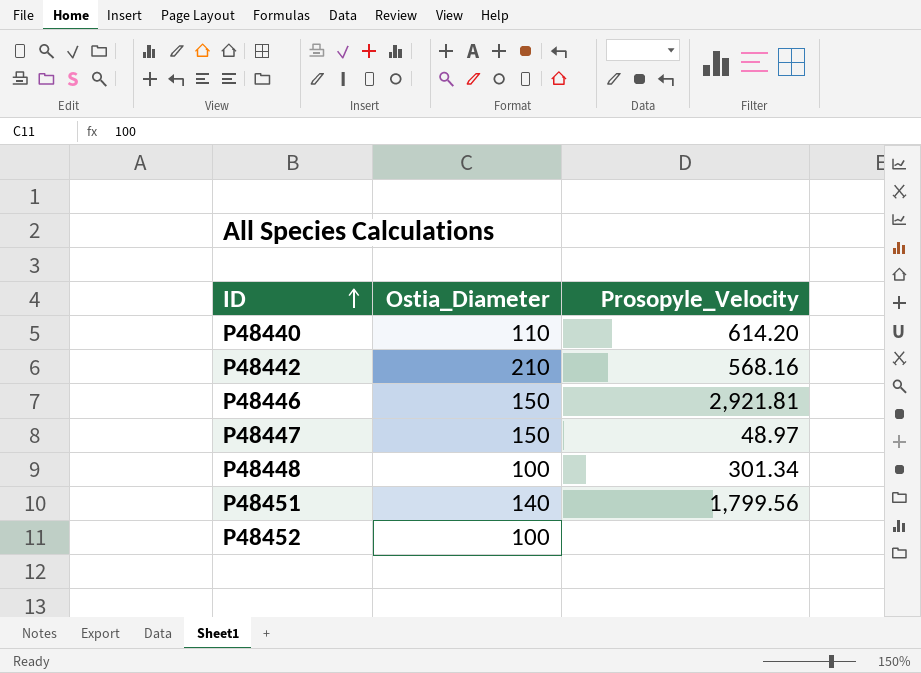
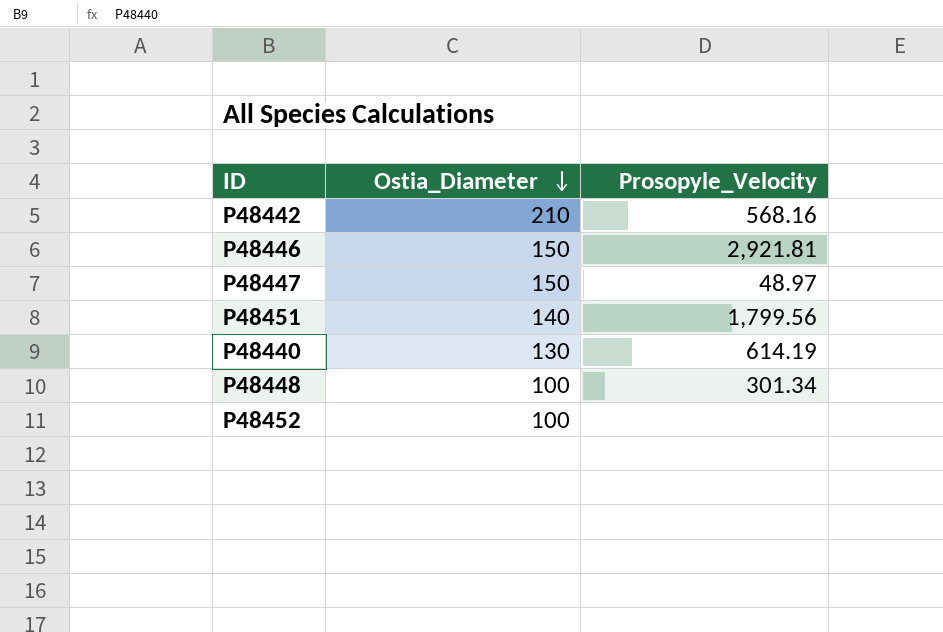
row order: ID ascending -> Ostia_Diameter descending
P48440 | Ostia_Diameter: 110 -> 130
P48440 | Prosopyle_Velocity: 614.20 -> 614.19

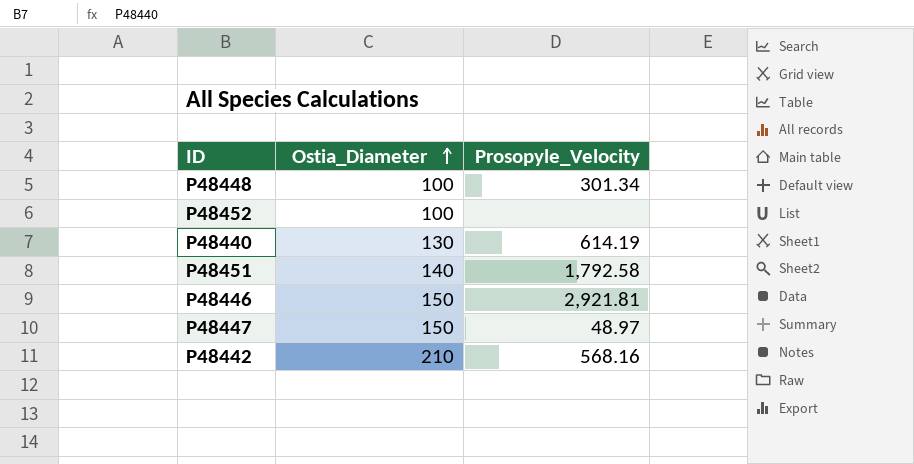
row order: Ostia_Diameter descending -> Ostia_Diameter ascending
P48451 | Prosopyle_Velocity: 1,799.56 -> 1,792.58

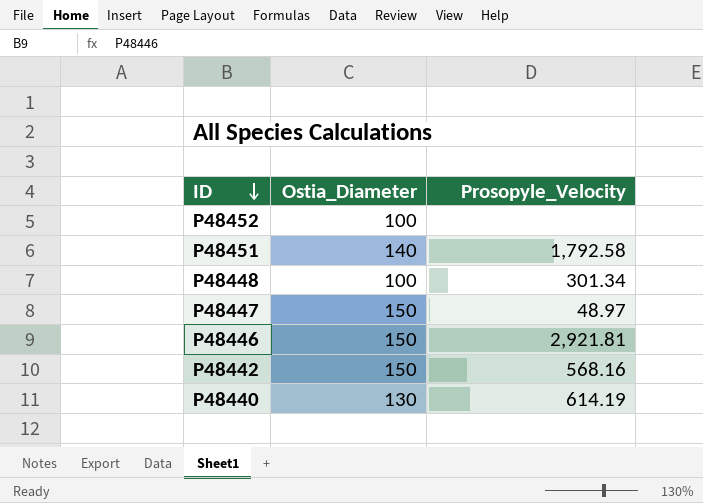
row order: Ostia_Diameter ascending -> ID descending
P48442 | Ostia_Diameter: 210 -> 150

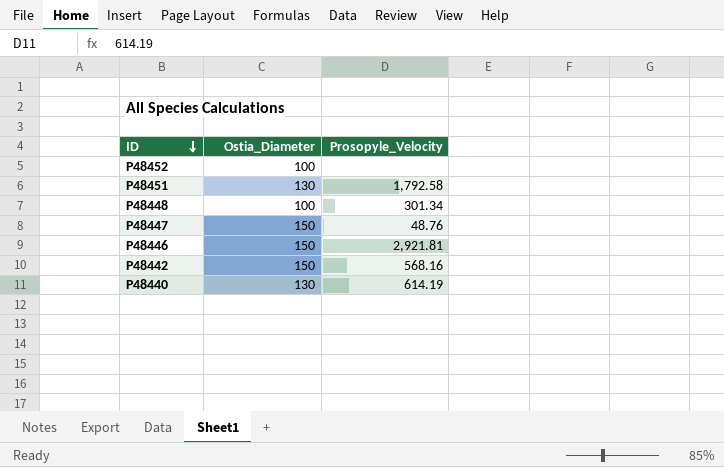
P48451 | Ostia_Diameter: 140 -> 130
P48447 | Prosopyle_Velocity: 48.97 -> 48.76

